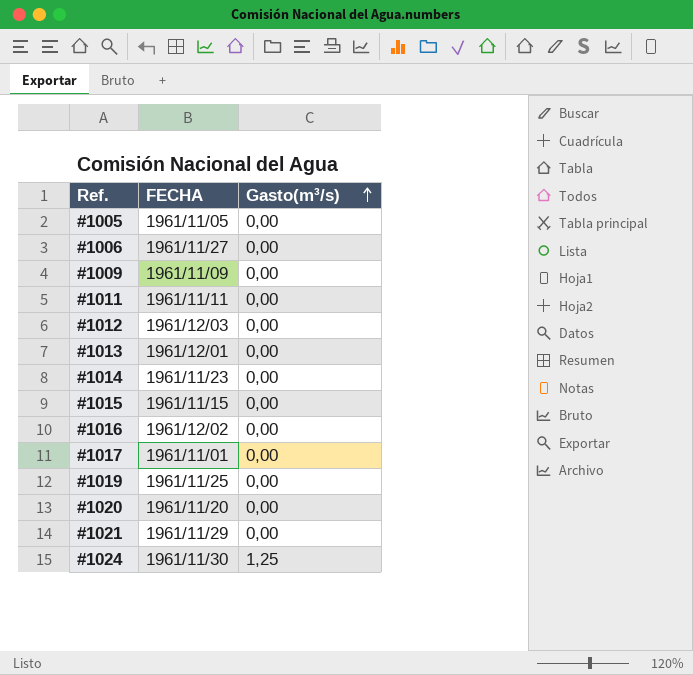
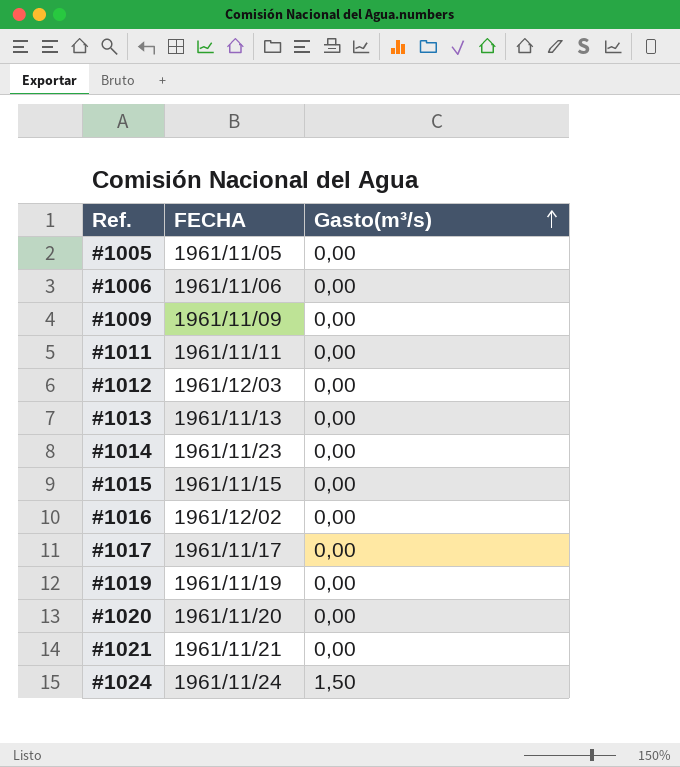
#1006 | FECHA: 1961/11/27 -> 1961/11/06
#1013 | FECHA: 1961/12/01 -> 1961/11/13
#1017 | FECHA: 1961/11/01 -> 1961/11/17
#1019 | FECHA: 1961/11/25 -> 1961/11/19
#1021 | FECHA: 1961/11/29 -> 1961/11/21
#1024 | FECHA: 1961/11/30 -> 1961/11/24
#1024 | Gasto(m³/s): 1,25 -> 1,50

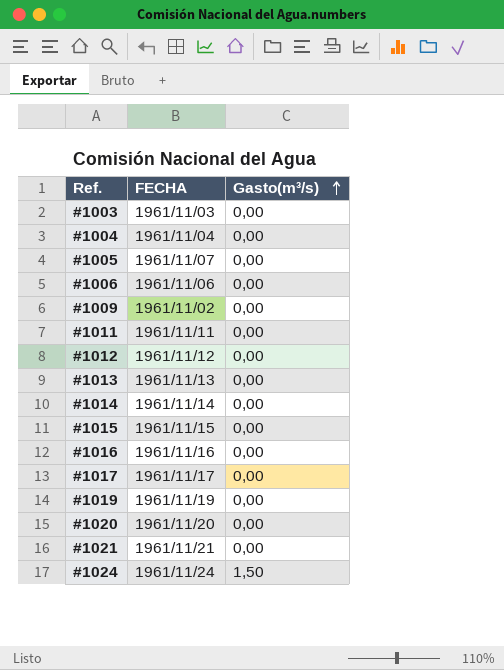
row #1003: none -> 1961/11/03 | 0,00
row #1004: none -> 1961/11/04 | 0,00
#1005 | FECHA: 1961/11/05 -> 1961/11/07
#1009 | FECHA: 1961/11/09 -> 1961/11/02
#1012 | FECHA: 1961/12/03 -> 1961/11/12
#1014 | FECHA: 1961/11/23 -> 1961/11/14
#1016 | FECHA: 1961/12/02 -> 1961/11/16

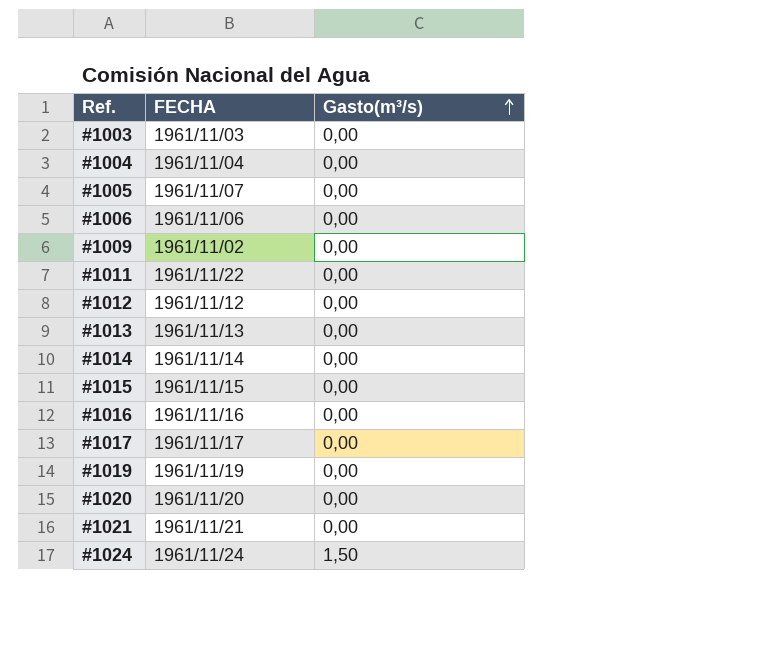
#1011 | FECHA: 1961/11/11 -> 1961/11/22

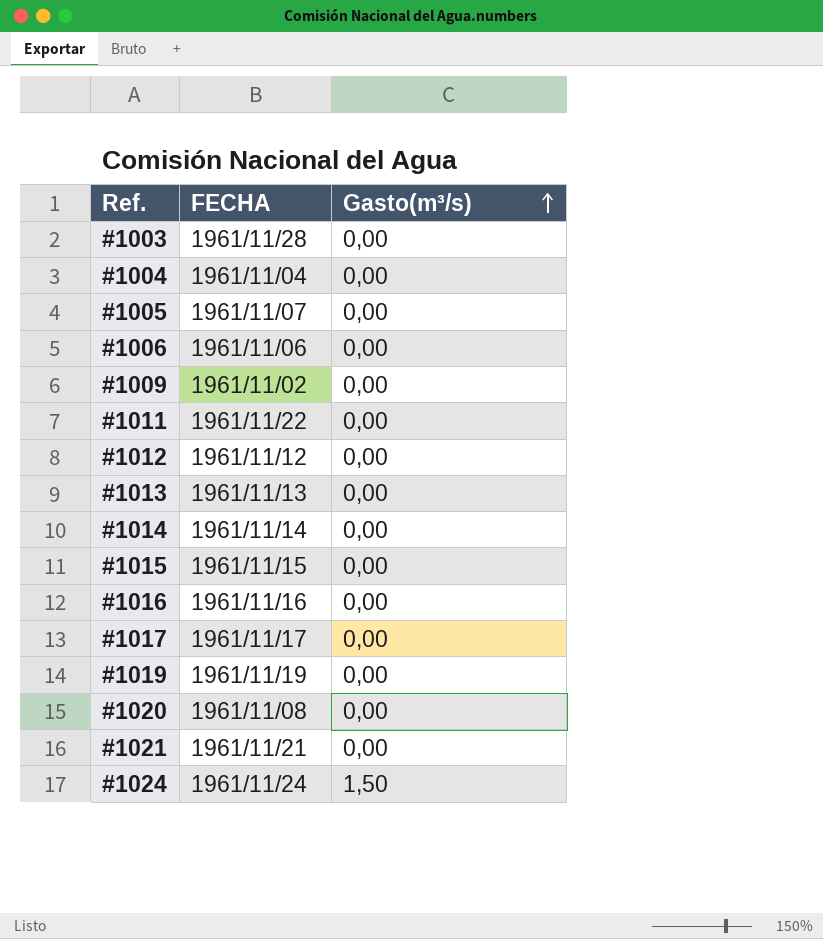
#1003 | FECHA: 1961/11/03 -> 1961/11/28
#1020 | FECHA: 1961/11/20 -> 1961/11/08

